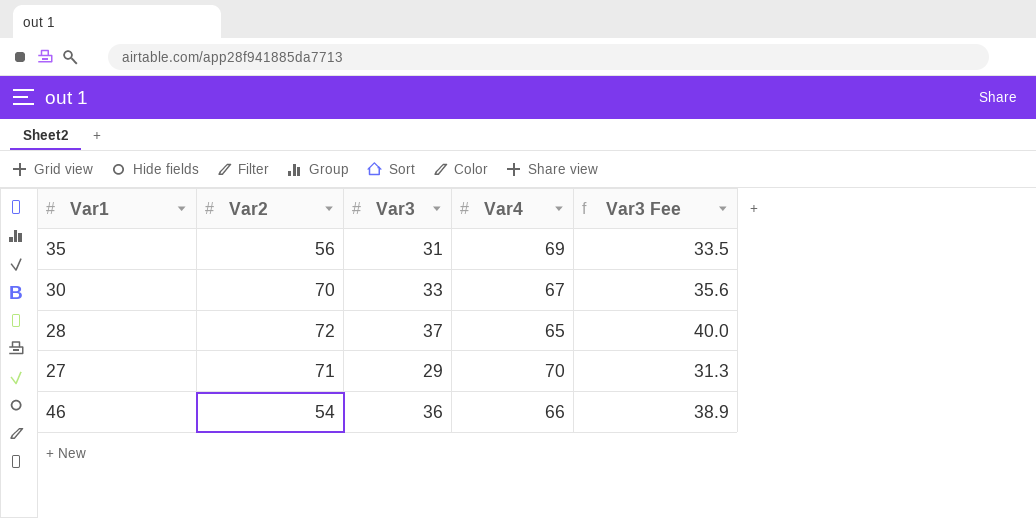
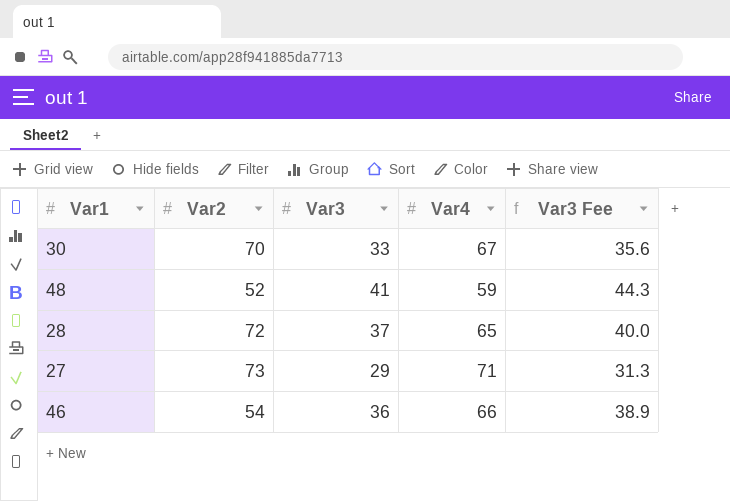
row 35: 56 | 31 | 69 | 33.5 -> none
row 48: none -> 52 | 41 | 59 | 44.3
27 | Var2: 71 -> 73
27 | Var4: 70 -> 71

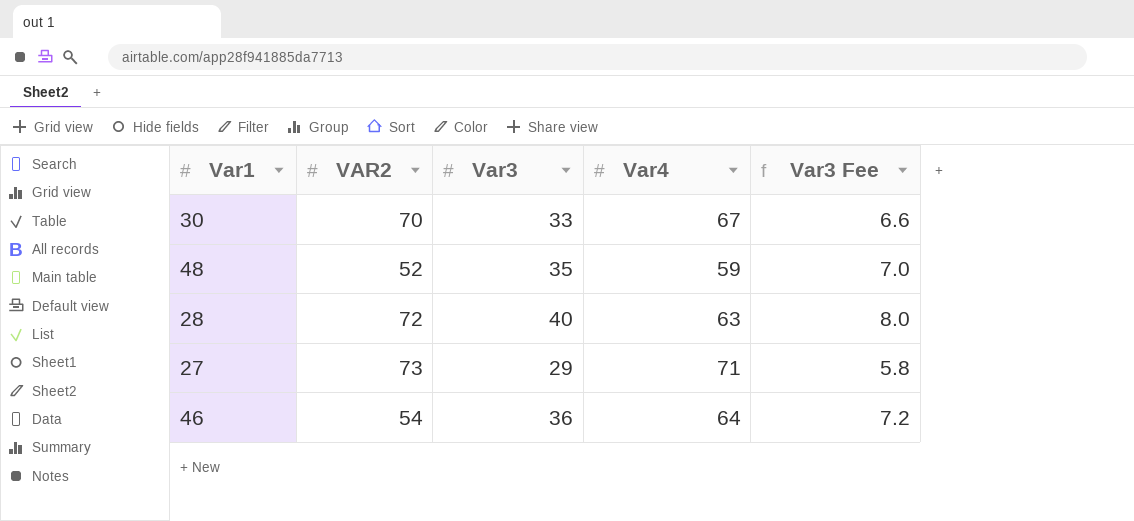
column name: Var2 -> VAR2
column Var3 Fee | formula: [Var3] * 1.08 -> [Var3] * 0.2
48 | Var3: 41 -> 35
28 | Var3: 37 -> 40
28 | Var4: 65 -> 63
46 | Var4: 66 -> 64

